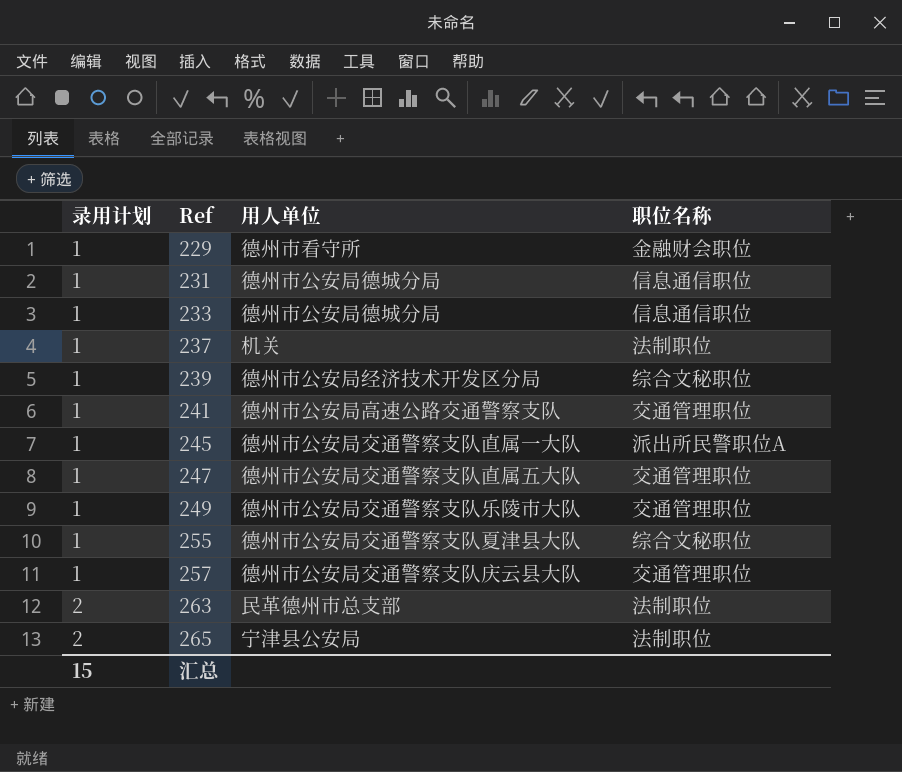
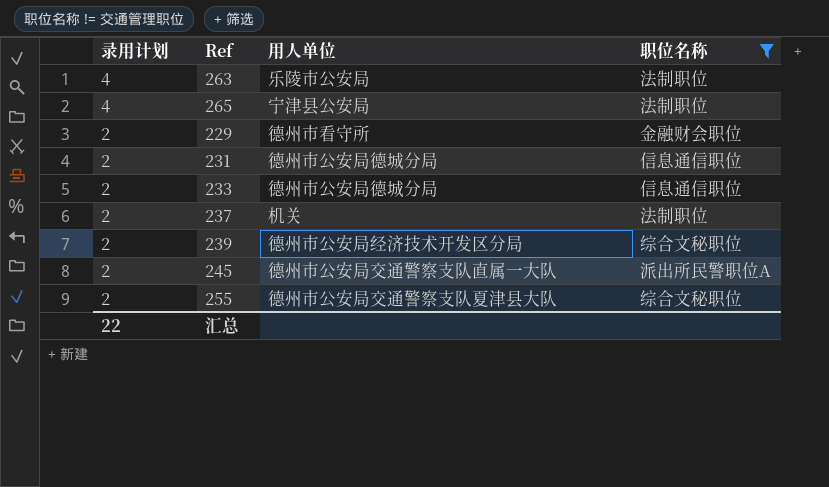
filter: none -> 职位名称 != 交通管理职位
row order: 录用计划 ascending -> 录用计划 descending
263 | 录用计划: 2 -> 4
263 | 用人单位: 民革德州市总支部 -> 乐陵市公安局
265 | 录用计划: 2 -> 4
229 | 录用计划: 1 -> 2
231 | 录用计划: 1 -> 2
233 | 录用计划: 1 -> 2
237 | 录用计划: 1 -> 2
239 | 录用计划: 1 -> 2
245 | 录用计划: 1 -> 2
255 | 录用计划: 1 -> 2
汇总 | 录用计划: 15 -> 22

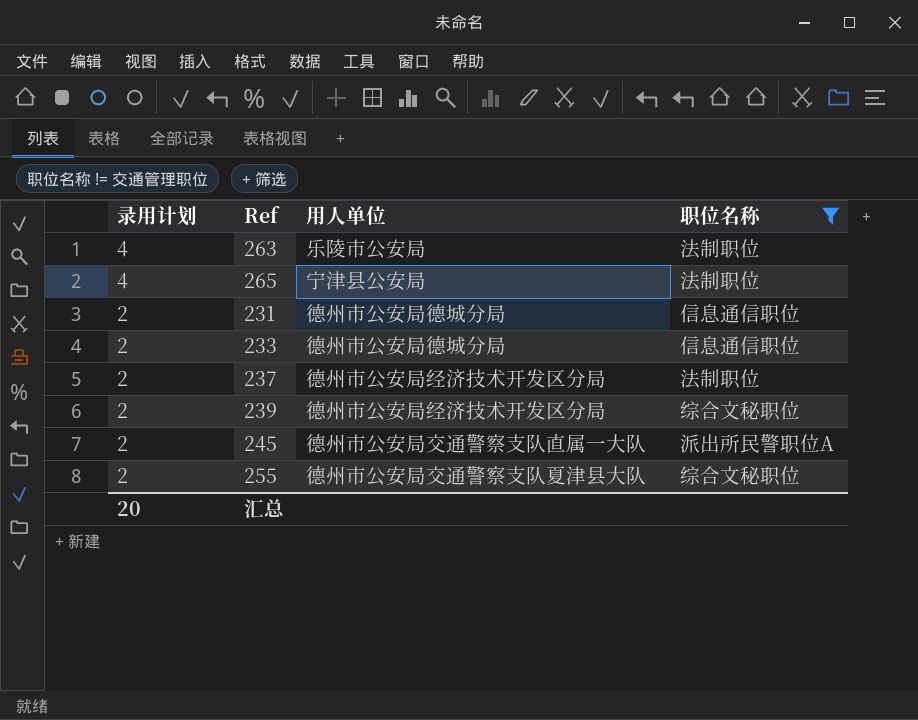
row 229: 2 | 德州市看守所 | 金融财会职位 -> none
237 | 用人单位: 机关 -> 德州市公安局经济技术开发区分局
汇总 | 录用计划: 22 -> 20

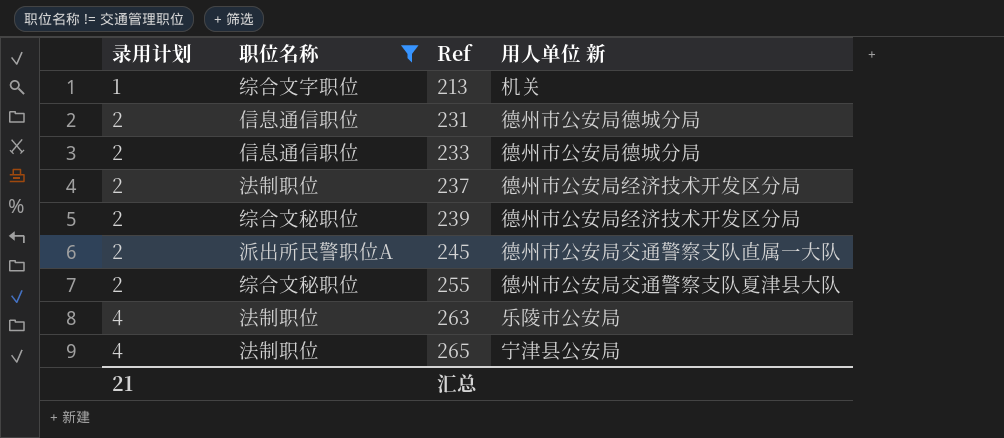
row order: 录用计划 descending -> 录用计划 ascending
column 职位名称 | position: 4 -> 2
column name: 用人单位 -> 用人单位 新
row 213: none -> 1 | 综合文字职位 | 机关
汇总 | 录用计划: 20 -> 21

